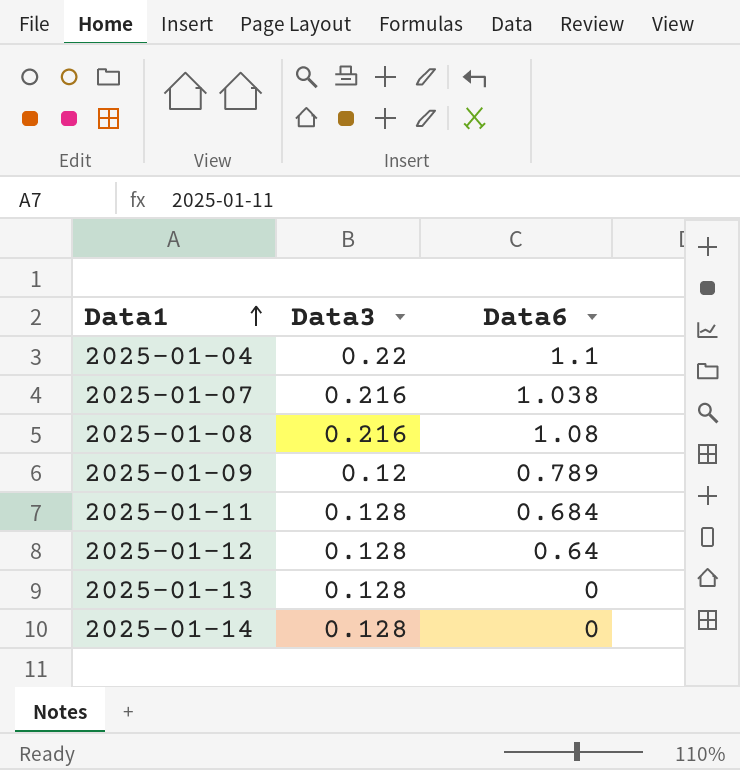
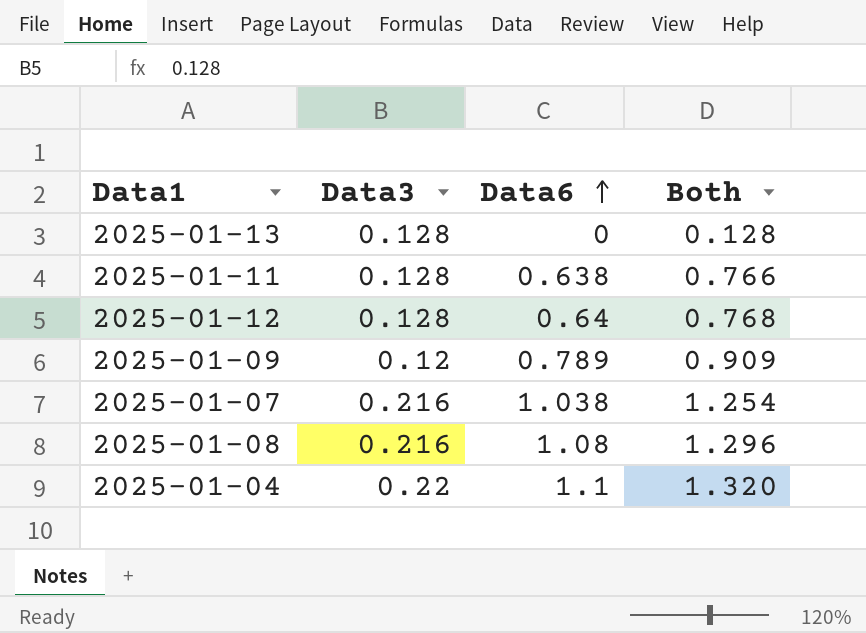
row order: Data1 ascending -> Data6 ascending
column Both | formula: none -> [Data3] + [Data6]
row 2025-01-14: 0.128 | 0 -> none
2025-01-11 | Data6: 0.684 -> 0.638

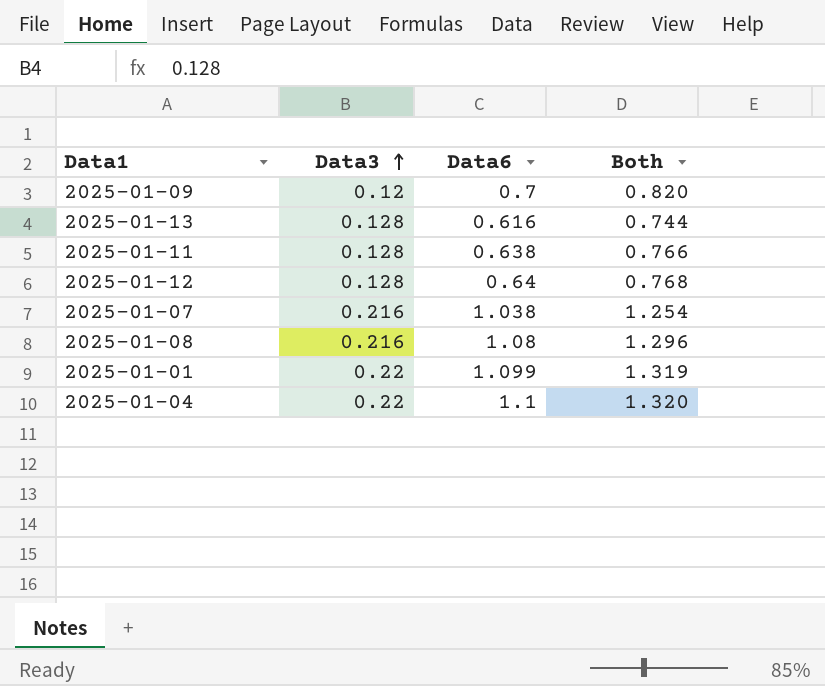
row order: Data6 ascending -> Data3 ascending
2025-01-09 | Data6: 0.789 -> 0.7
2025-01-09 | Both: 0.909 -> 0.820
2025-01-13 | Data6: 0 -> 0.616
2025-01-13 | Both: 0.128 -> 0.744
row 2025-01-01: none -> 0.22 | 1.099 | 1.319

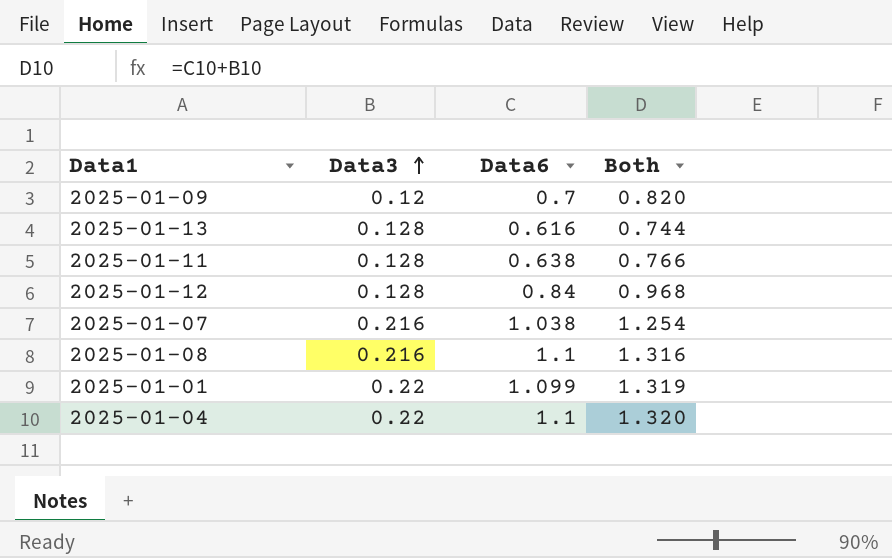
2025-01-12 | Data6: 0.64 -> 0.84
2025-01-12 | Both: 0.768 -> 0.968
2025-01-08 | Data6: 1.08 -> 1.1
2025-01-08 | Both: 1.296 -> 1.316

